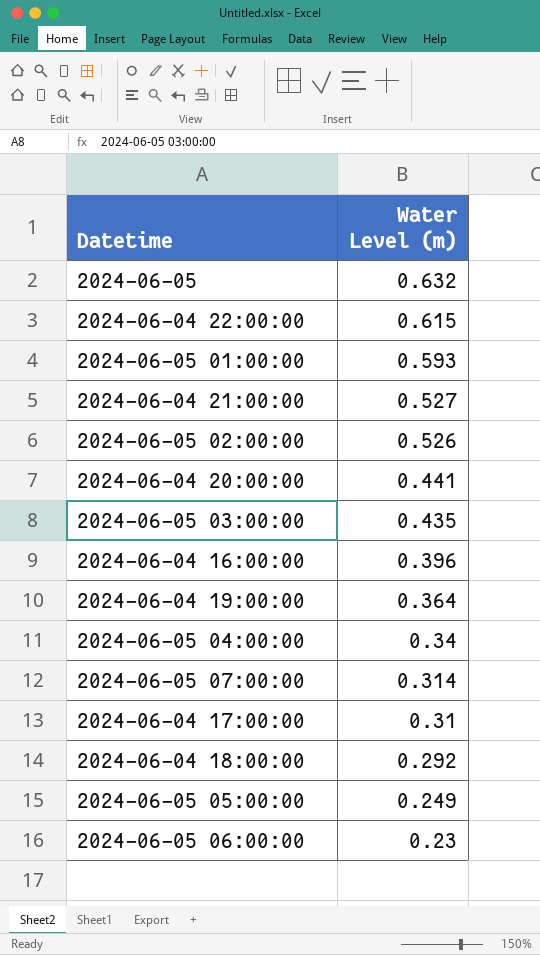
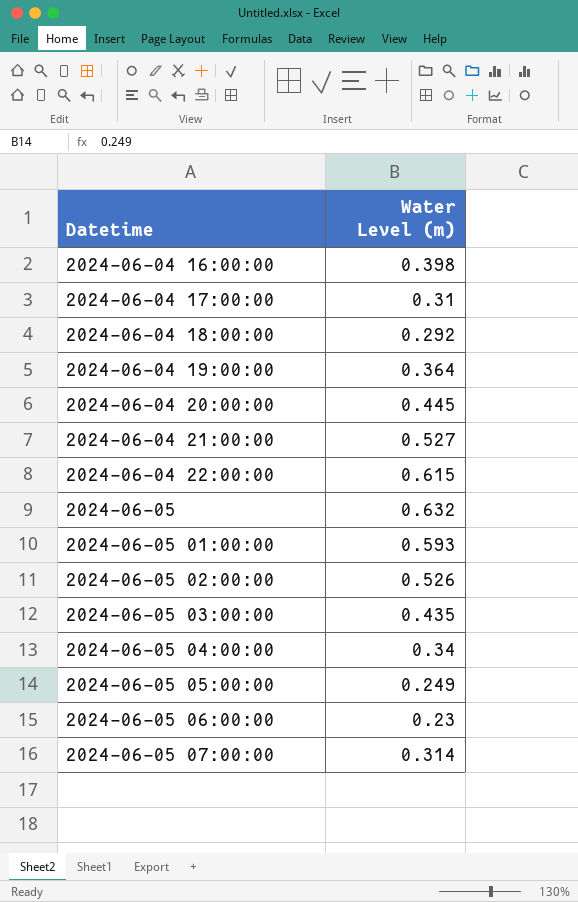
row order: Water Level (m) descending -> Datetime ascending
2024-06-04 16:00:00 | Water Level (m): 0.396 -> 0.398
2024-06-04 20:00:00 | Water Level (m): 0.441 -> 0.445

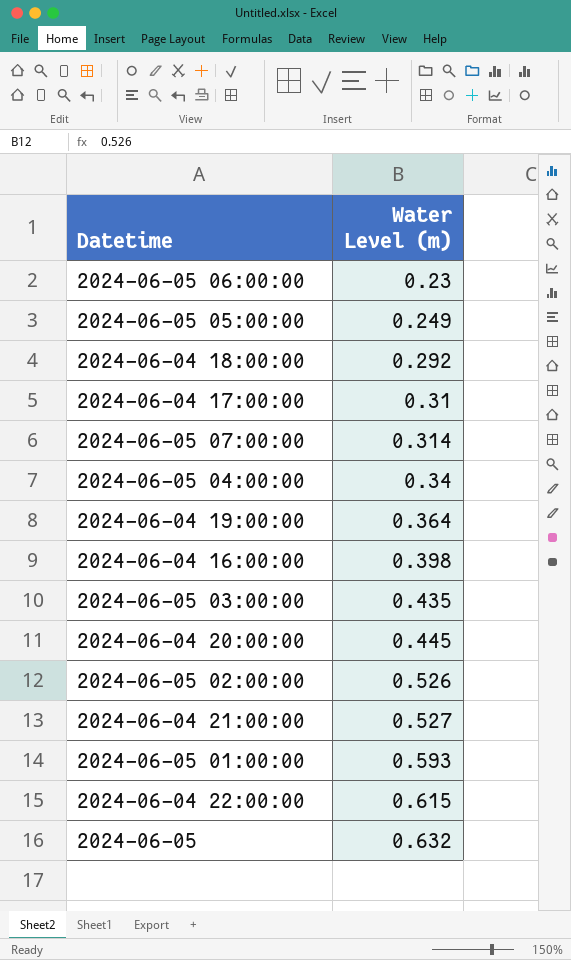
row order: Datetime ascending -> Water Level (m) ascending

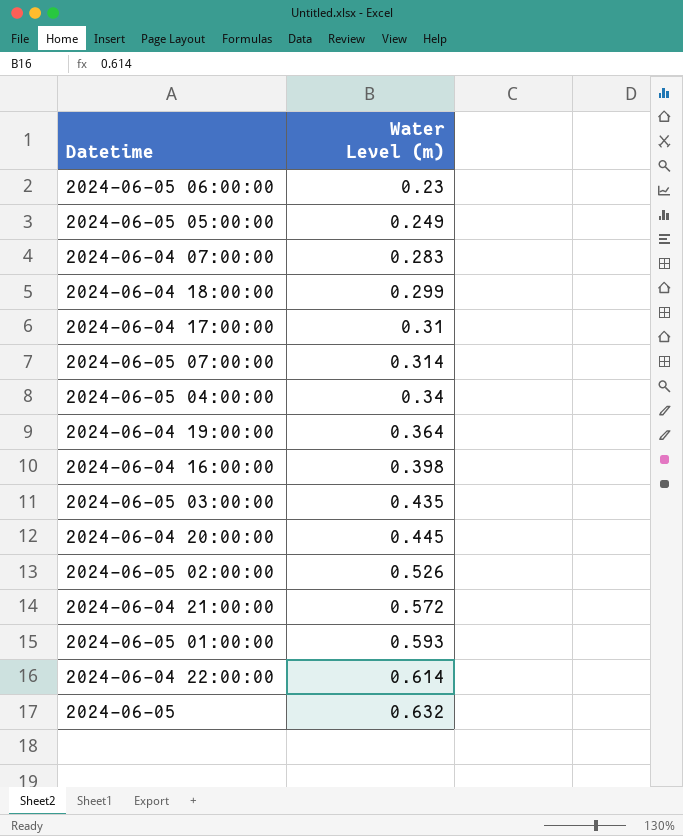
row 2024-06-04 07:00:00: none -> 0.283
2024-06-04 18:00:00 | Water Level (m): 0.292 -> 0.299
2024-06-04 21:00:00 | Water Level (m): 0.527 -> 0.572
2024-06-04 22:00:00 | Water Level (m): 0.615 -> 0.614

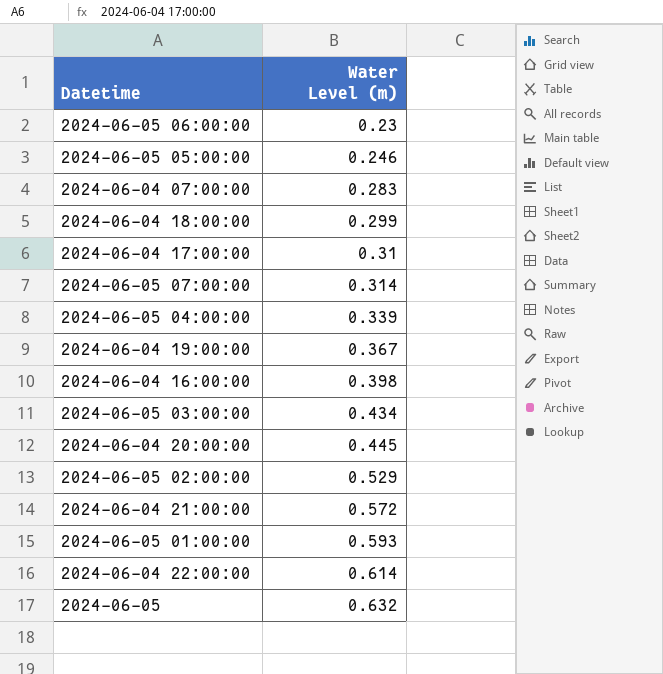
2024-06-05 05:00:00 | Water Level (m): 0.249 -> 0.246
2024-06-05 04:00:00 | Water Level (m): 0.34 -> 0.339
2024-06-04 19:00:00 | Water Level (m): 0.364 -> 0.367
2024-06-05 03:00:00 | Water Level (m): 0.435 -> 0.434
2024-06-05 02:00:00 | Water Level (m): 0.526 -> 0.529

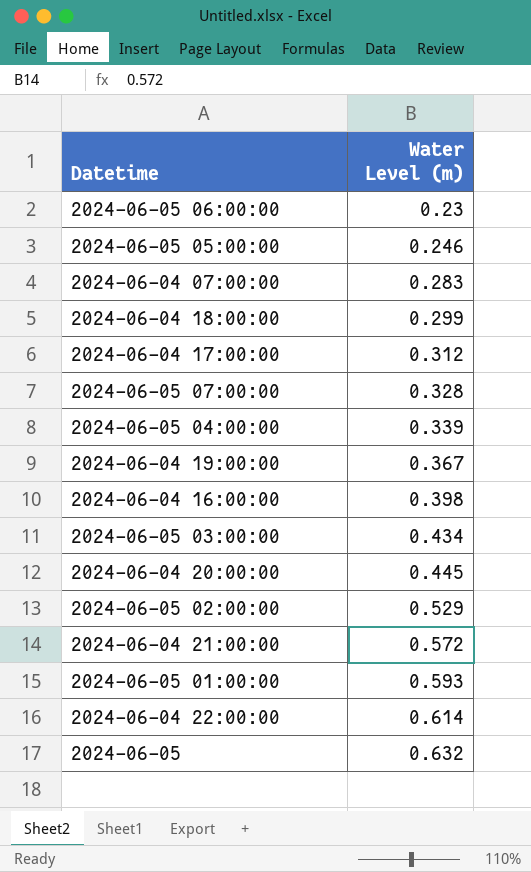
2024-06-04 17:00:00 | Water Level (m): 0.31 -> 0.312
2024-06-05 07:00:00 | Water Level (m): 0.314 -> 0.328

